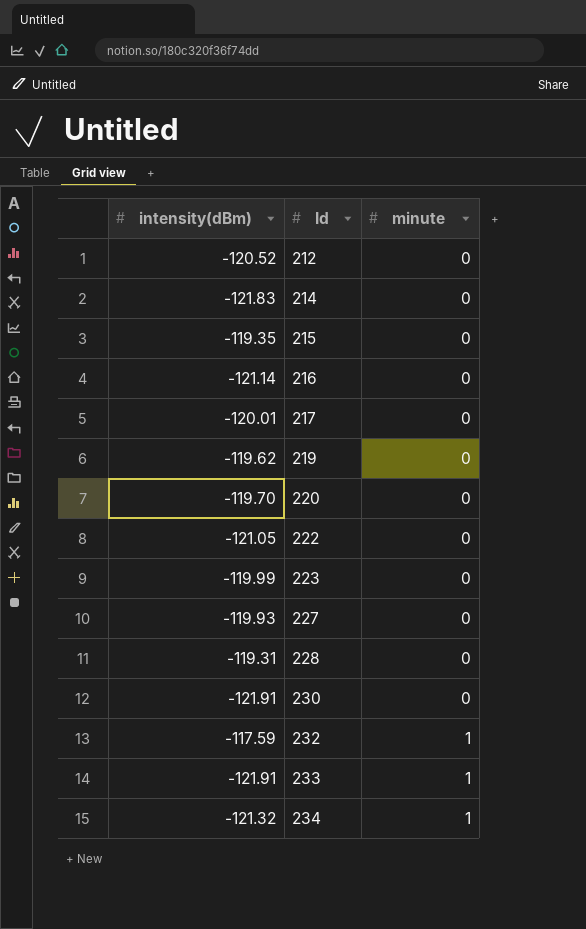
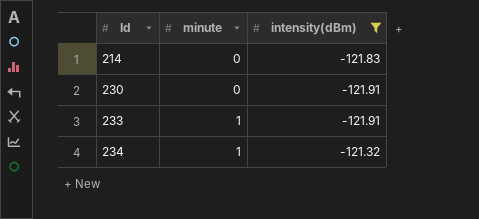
filter: none -> intensity(dBm) <= -121.32
column intensity(dBm) | position: 1 -> 3

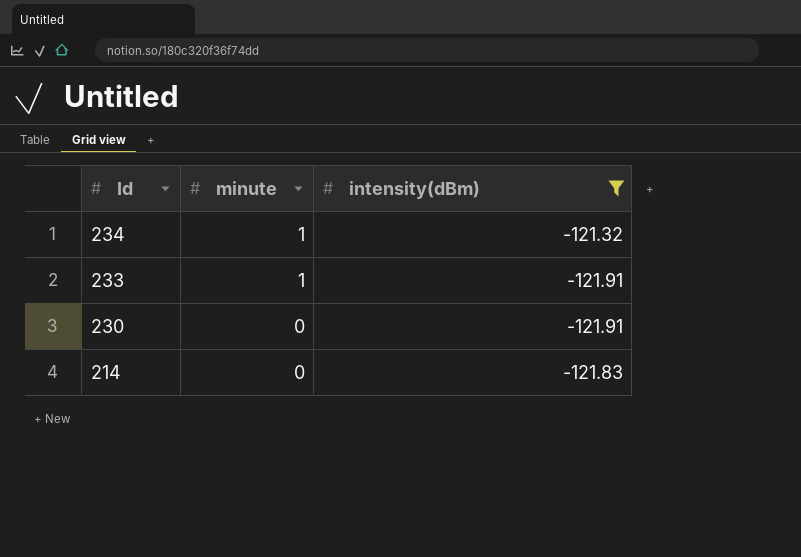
row order: Id ascending -> Id descending

